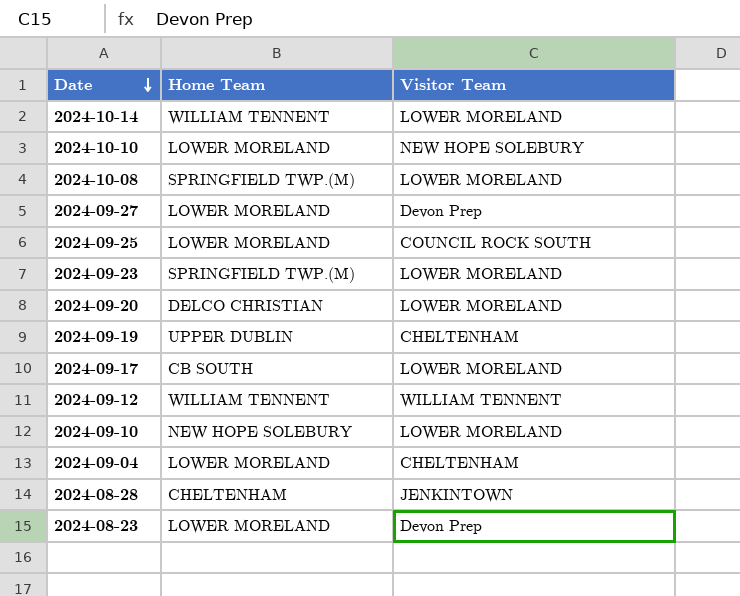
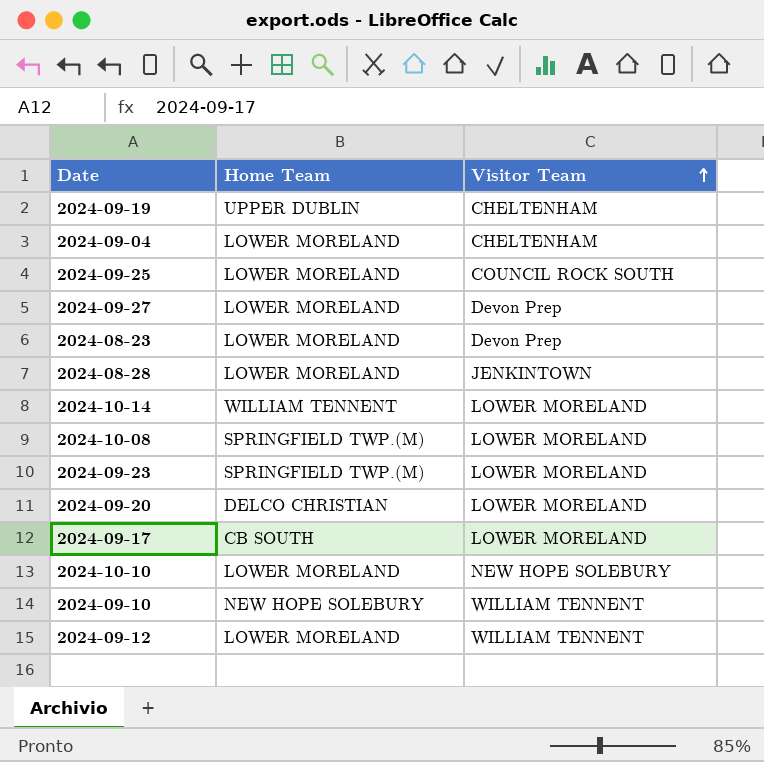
row order: Date descending -> Visitor Team ascending
2024-08-28 | Home Team: CHELTENHAM -> LOWER MORELAND
2024-09-10 | Visitor Team: LOWER MORELAND -> WILLIAM TENNENT
2024-09-12 | Home Team: WILLIAM TENNENT -> LOWER MORELAND

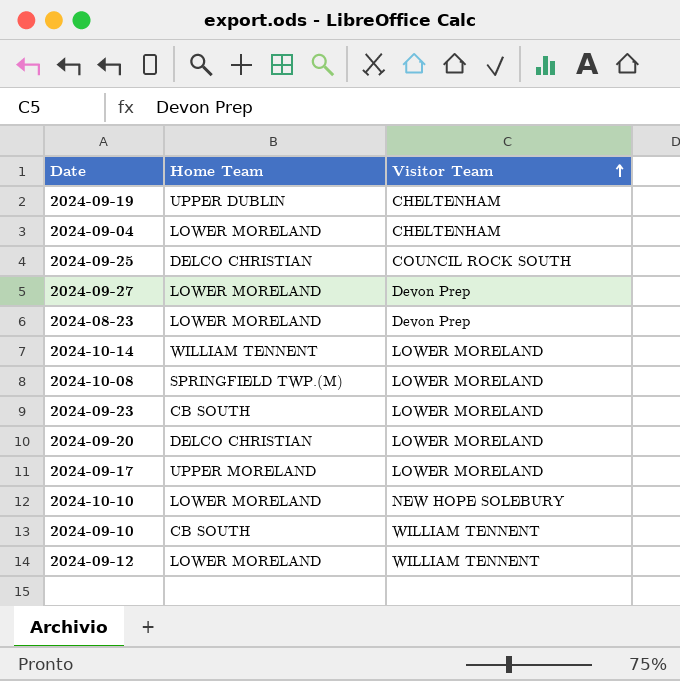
row 2024-08-28: LOWER MORELAND | JENKINTOWN -> none
2024-09-25 | Home Team: LOWER MORELAND -> DELCO CHRISTIAN
2024-09-23 | Home Team: SPRINGFIELD TWP.(M) -> CB SOUTH
2024-09-17 | Home Team: CB SOUTH -> UPPER MORELAND
2024-09-10 | Home Team: NEW HOPE SOLEBURY -> CB SOUTH

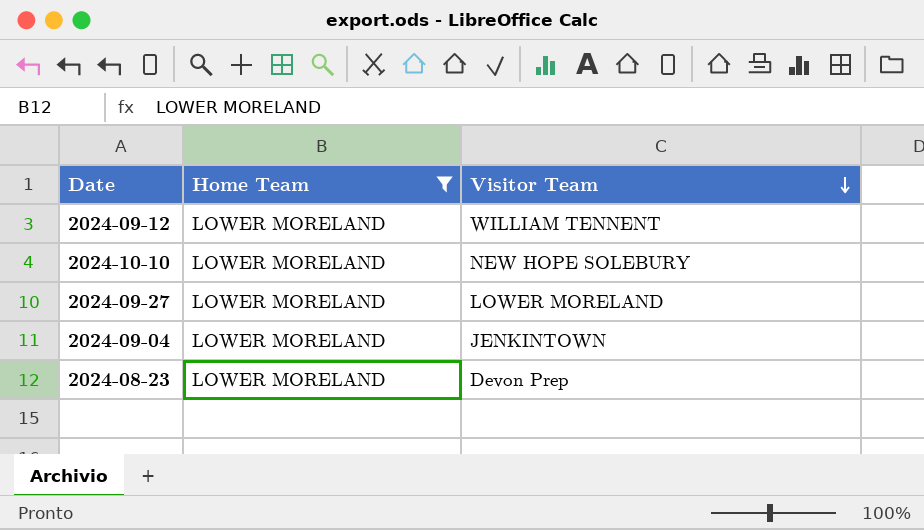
filter: none -> Home Team = LOWER MORELAND
row order: Visitor Team ascending -> Visitor Team descending
2024-09-27 | Visitor Team: Devon Prep -> LOWER MORELAND
2024-09-04 | Visitor Team: CHELTENHAM -> JENKINTOWN

